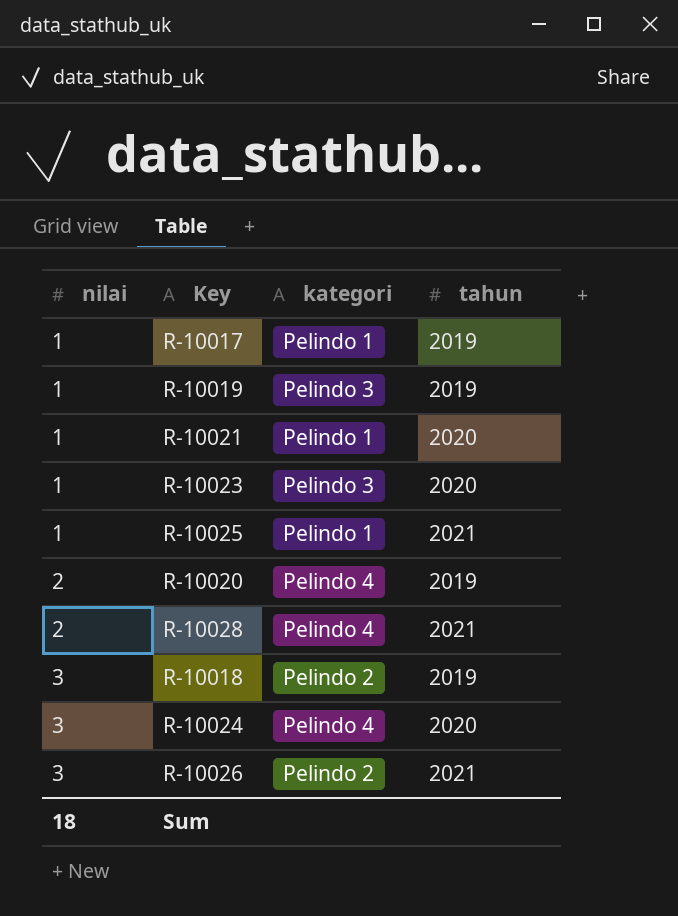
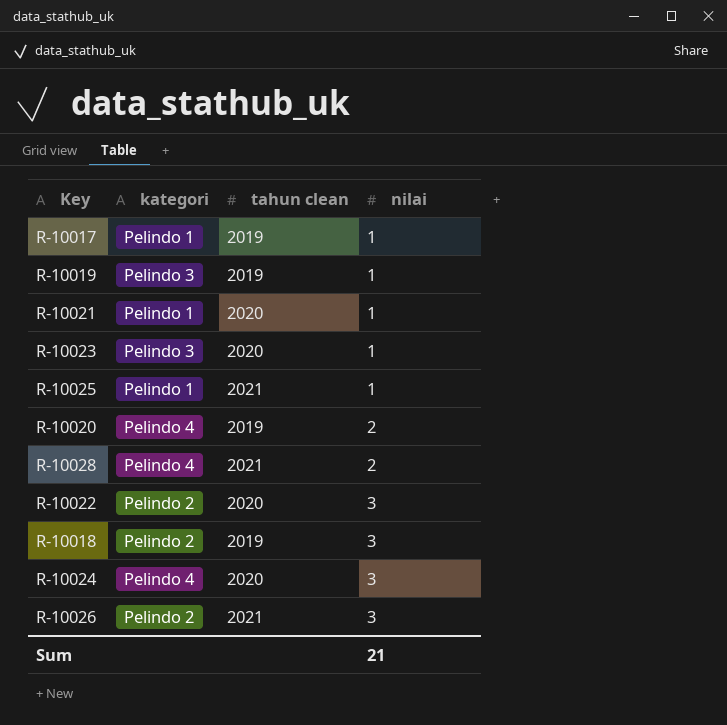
column name: tahun -> tahun clean
column nilai | position: 1 -> 4
row R-10022: none -> Pelindo 2 | 2020 | 3
Sum | nilai: 18 -> 21

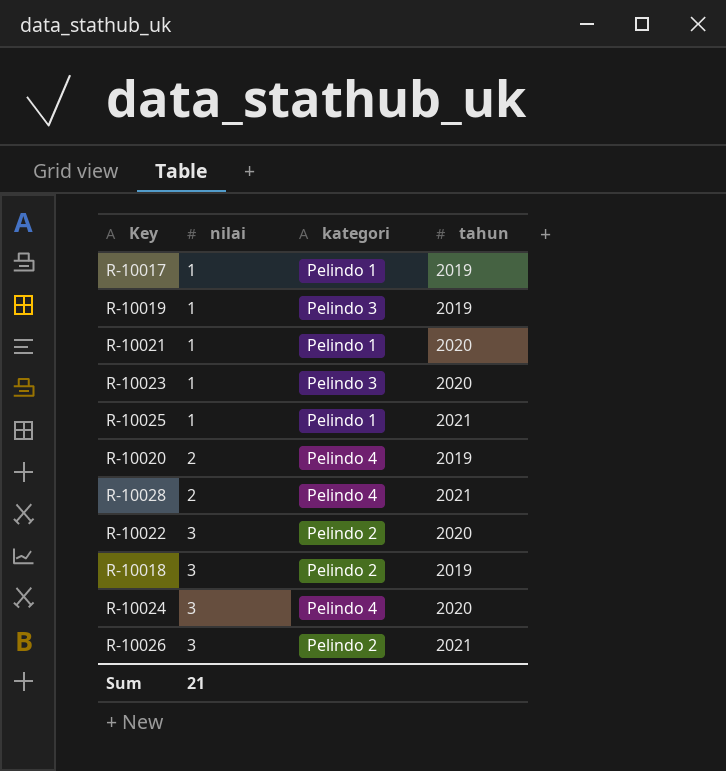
column nilai | position: 4 -> 2
column name: tahun clean -> tahun

